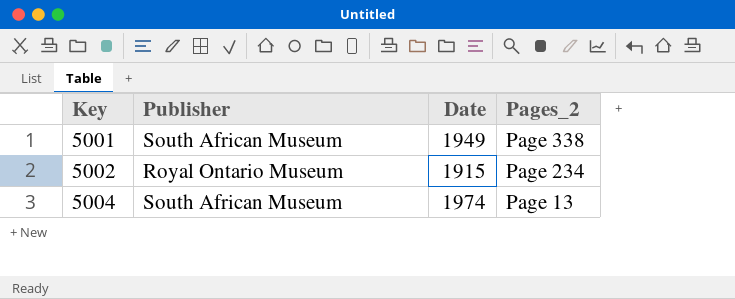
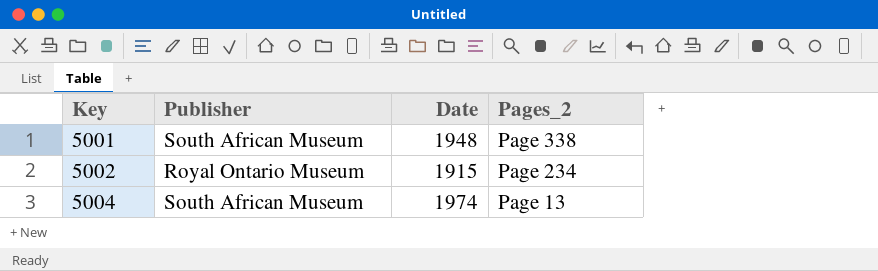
5001 | Date: 1949 -> 1948

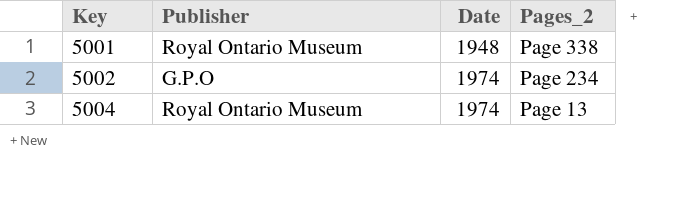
5001 | Publisher: South African Museum -> Royal Ontario Museum
5002 | Publisher: Royal Ontario Museum -> G.P.O
5002 | Date: 1915 -> 1974
5004 | Publisher: South African Museum -> Royal Ontario Museum

